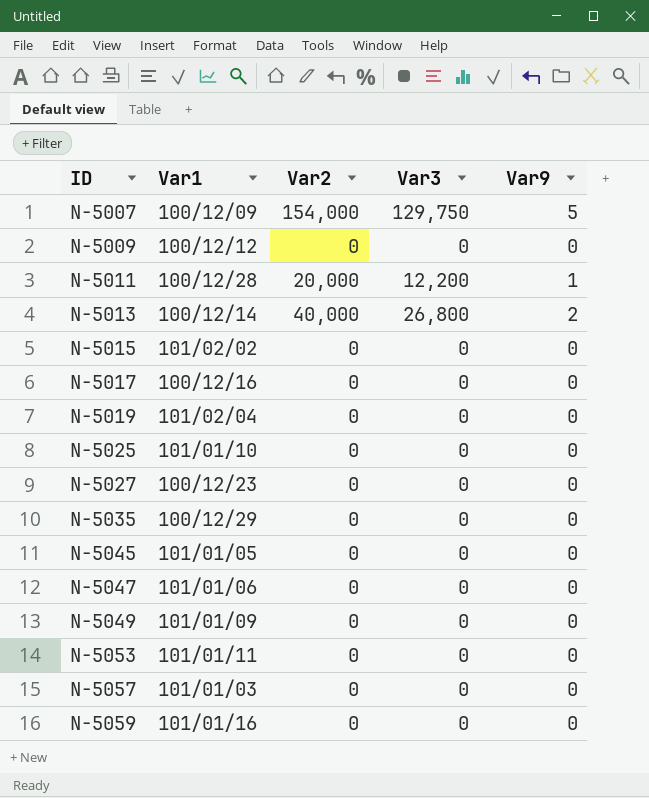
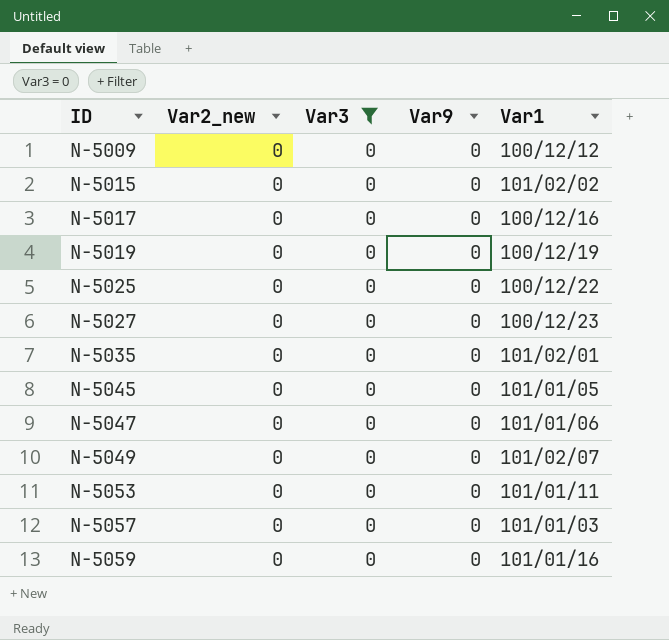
filter: none -> Var3 = 0
column name: Var2 -> Var2_new
column Var1 | position: 2 -> 5
N-5019 | Var1: 101/02/04 -> 100/12/19
N-5025 | Var1: 101/01/10 -> 100/12/22
N-5035 | Var1: 100/12/29 -> 101/02/01
N-5049 | Var1: 101/01/09 -> 101/02/07

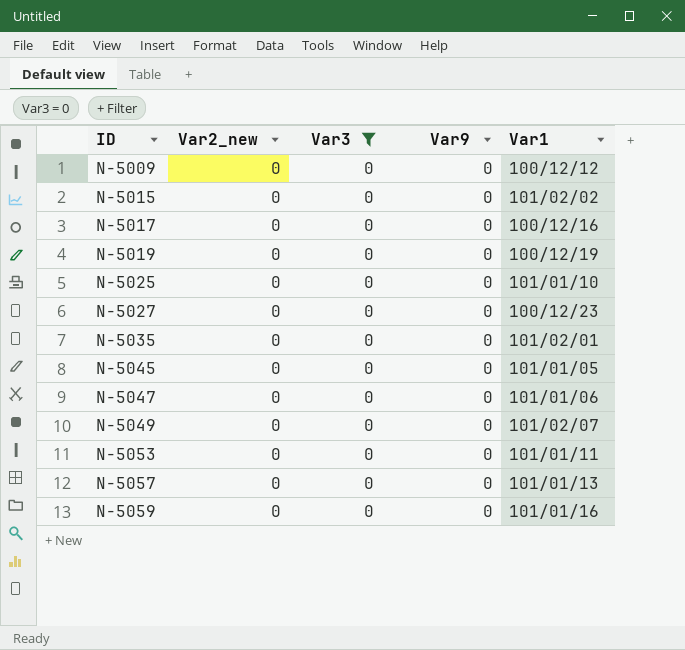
N-5025 | Var1: 100/12/22 -> 101/01/10
N-5057 | Var1: 101/01/03 -> 101/01/13

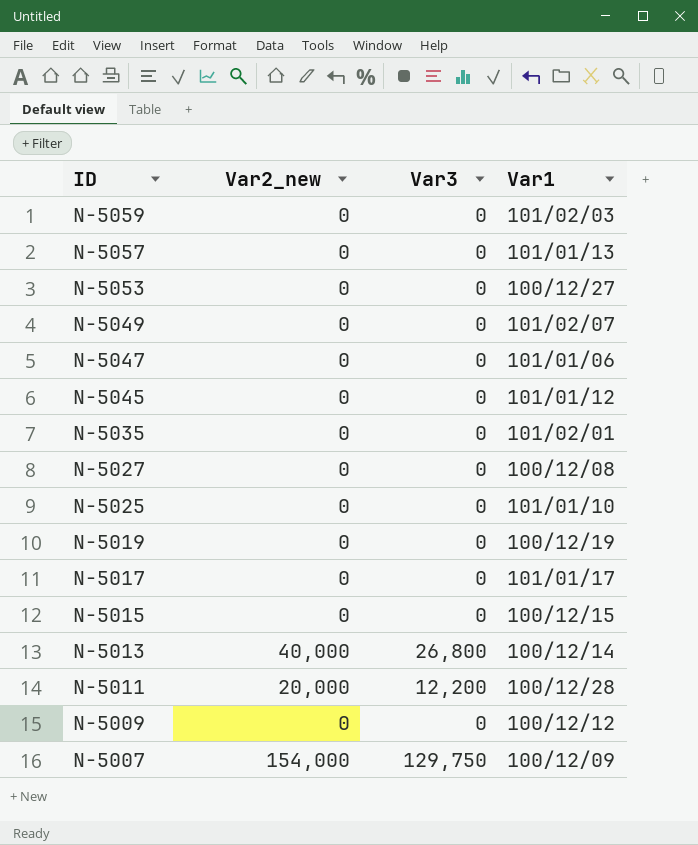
filter: Var3 = 0 -> none
row order: ID ascending -> ID descending
column Var9 | position: 4 -> none
N-5059 | Var1: 101/01/16 -> 101/02/03
N-5053 | Var1: 101/01/11 -> 100/12/27
N-5045 | Var1: 101/01/05 -> 101/01/12
N-5027 | Var1: 100/12/23 -> 100/12/08
N-5017 | Var1: 100/12/16 -> 101/01/17
N-5015 | Var1: 101/02/02 -> 100/12/15

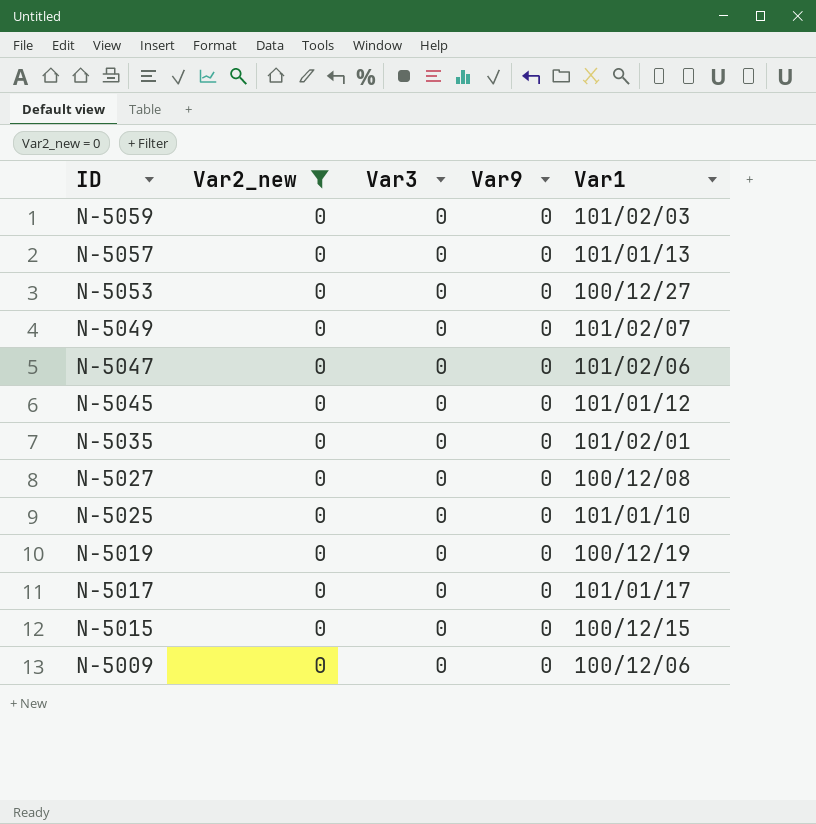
filter: none -> Var2_new = 0
column Var9 | position: none -> 4
N-5047 | Var1: 101/01/06 -> 101/02/06
N-5009 | Var1: 100/12/12 -> 100/12/06

